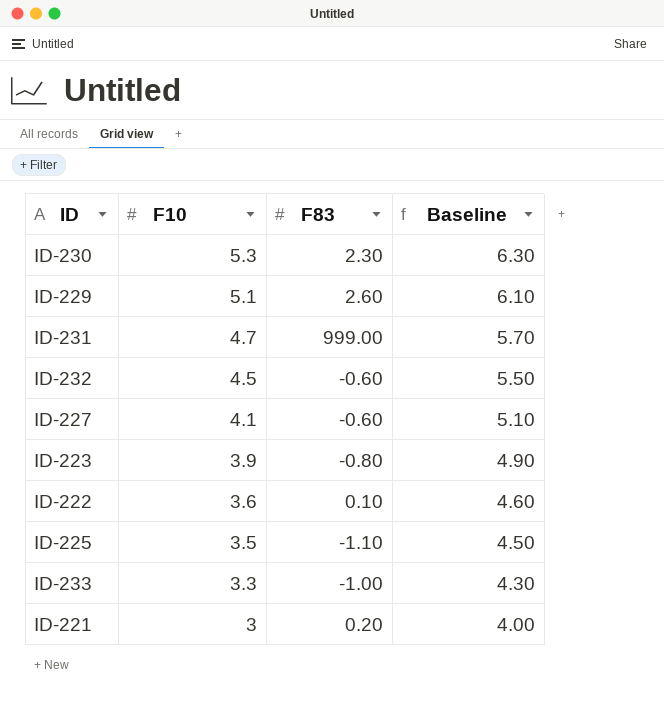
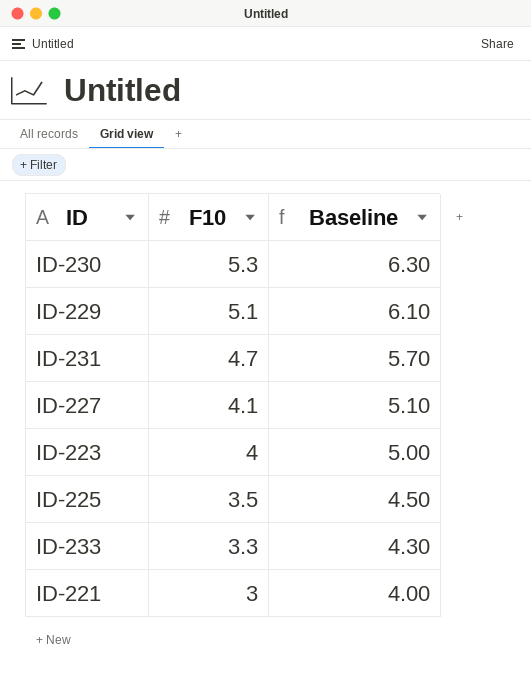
column F83 | position: 3 -> none
row ID-232: 4.5 | -0.60 | 5.50 -> none
row ID-222: 3.6 | 0.10 | 4.60 -> none
ID-223 | F10: 3.9 -> 4
ID-223 | Baseline: 4.90 -> 5.00

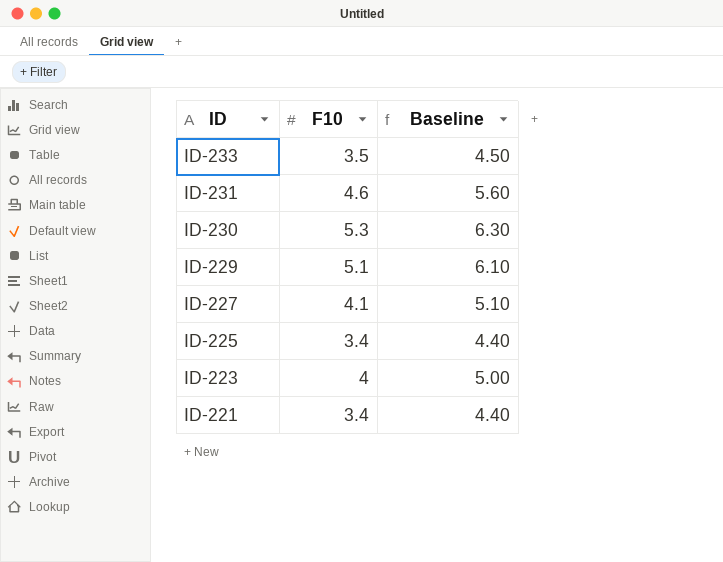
row order: F10 descending -> ID descending
ID-233 | F10: 3.3 -> 3.5
ID-233 | Baseline: 4.30 -> 4.50
ID-231 | F10: 4.7 -> 4.6
ID-231 | Baseline: 5.70 -> 5.60
ID-225 | F10: 3.5 -> 3.4
ID-225 | Baseline: 4.50 -> 4.40
ID-221 | F10: 3 -> 3.4
ID-221 | Baseline: 4.00 -> 4.40

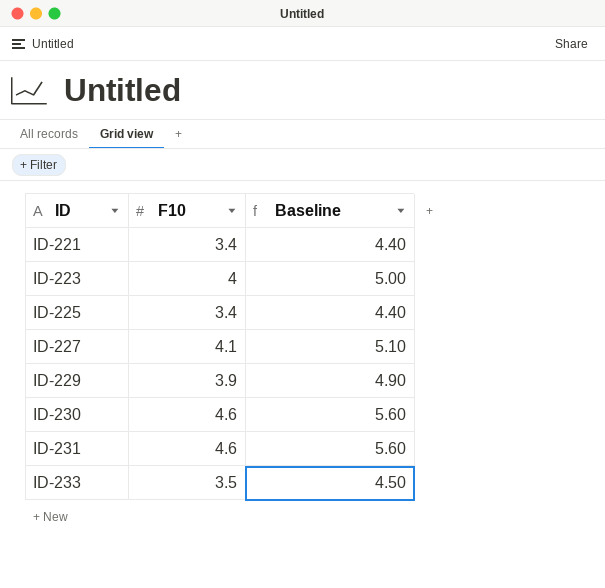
row order: ID descending -> ID ascending
ID-229 | F10: 5.1 -> 3.9
ID-229 | Baseline: 6.10 -> 4.90
ID-230 | F10: 5.3 -> 4.6
ID-230 | Baseline: 6.30 -> 5.60

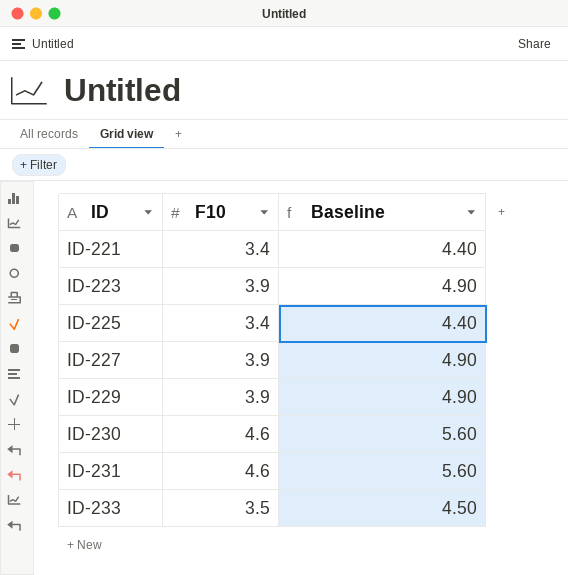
ID-223 | F10: 4 -> 3.9
ID-223 | Baseline: 5.00 -> 4.90
ID-227 | F10: 4.1 -> 3.9
ID-227 | Baseline: 5.10 -> 4.90

